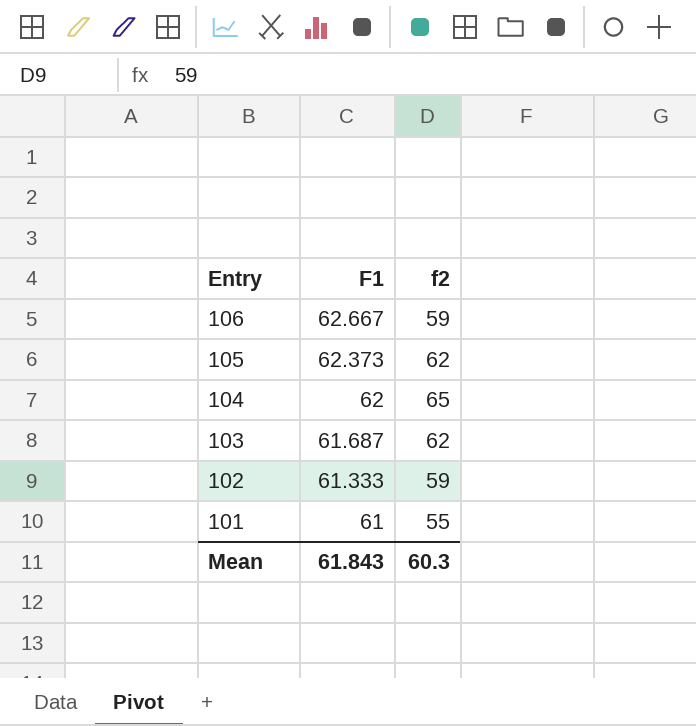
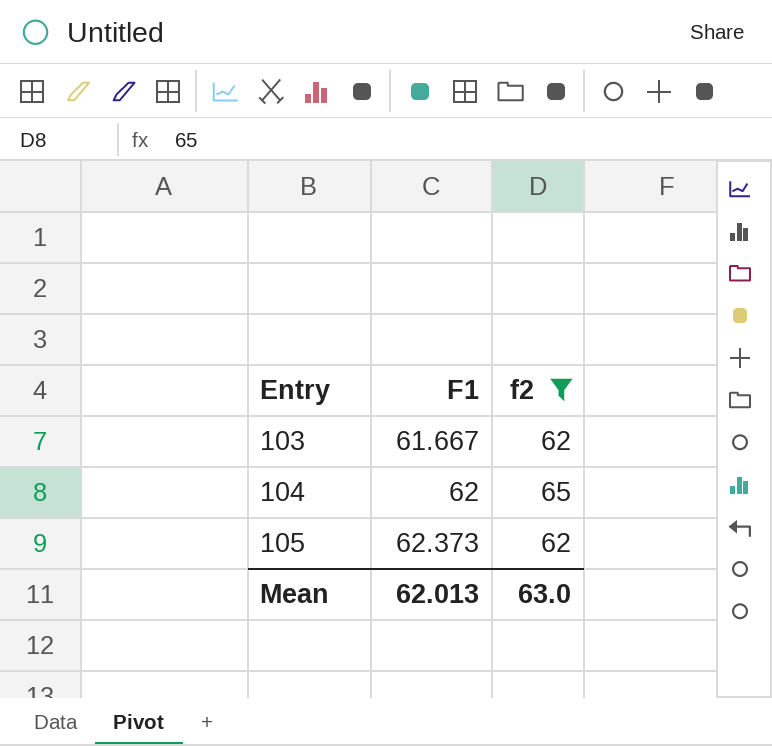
filter: none -> f2 >= 62
row order: Entry descending -> Entry ascending
103 | F1: 61.687 -> 61.667
Mean | F1: 61.843 -> 62.013
Mean | f2: 60.3 -> 63.0

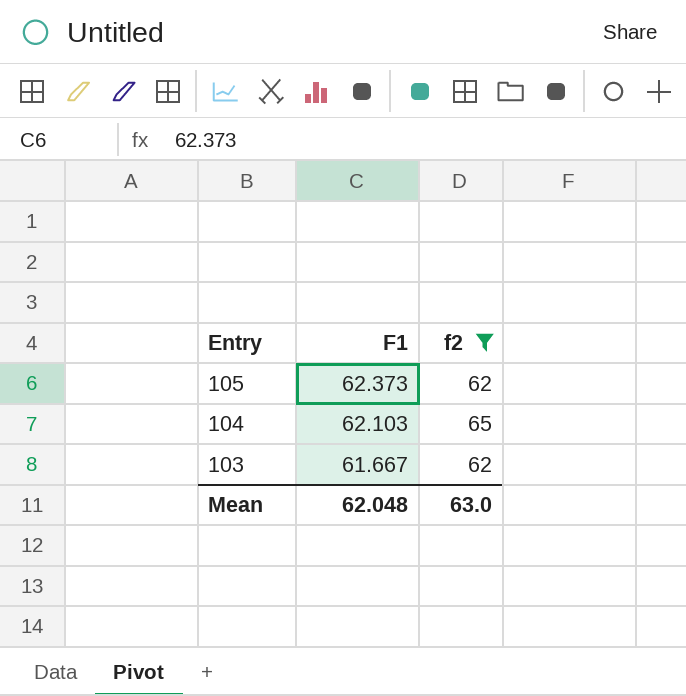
row order: Entry ascending -> Entry descending
104 | F1: 62 -> 62.103
Mean | F1: 62.013 -> 62.048

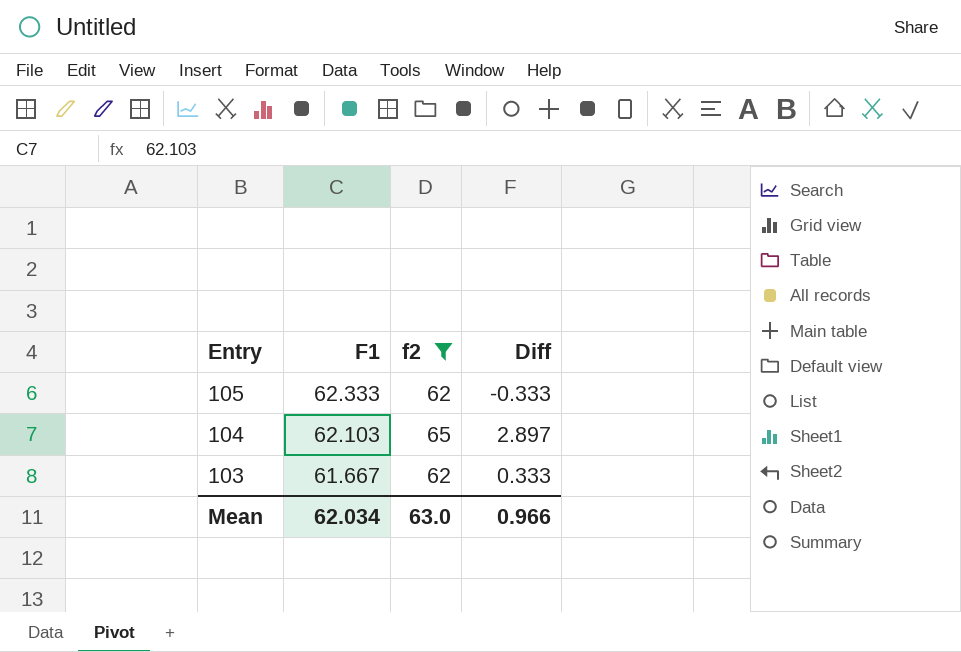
column Diff | formula: none -> [f2] - [F1]
105 | F1: 62.373 -> 62.333
Mean | F1: 62.048 -> 62.034

